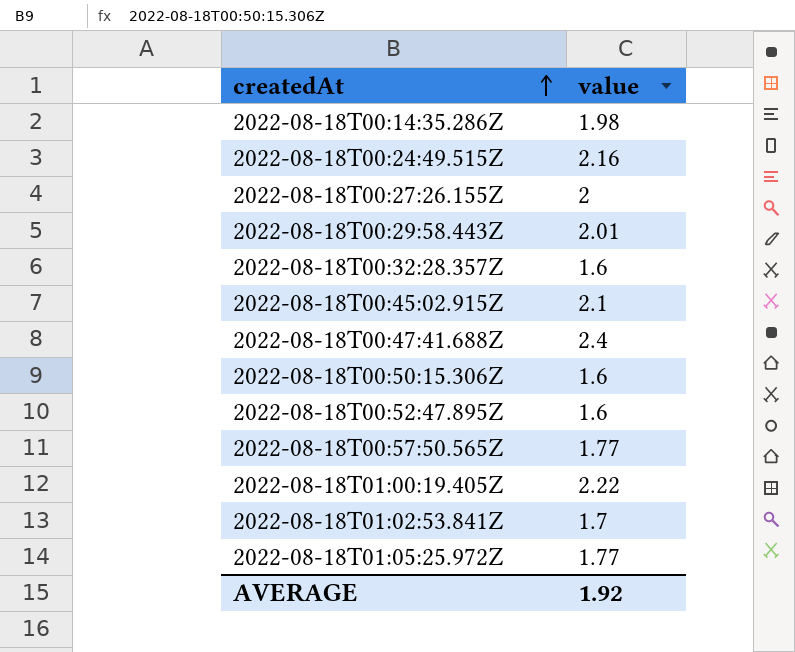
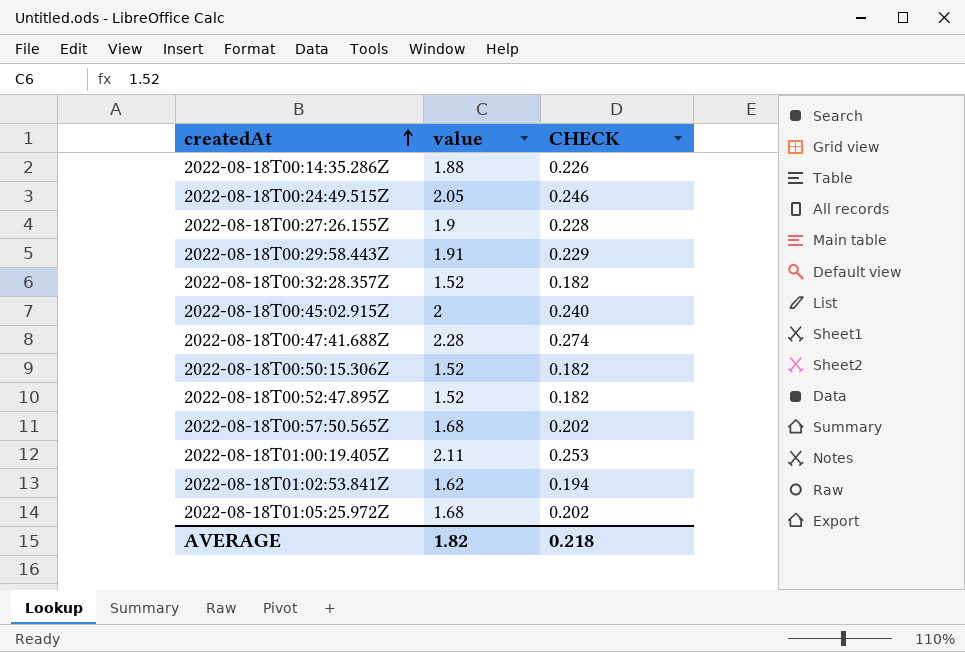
column CHECK | formula: none -> [value] * 0.12
2022-08-18T00:14:35.286Z | value: 1.98 -> 1.88
2022-08-18T00:24:49.515Z | value: 2.16 -> 2.05
2022-08-18T00:27:26.155Z | value: 2 -> 1.9
2022-08-18T00:29:58.443Z | value: 2.01 -> 1.91
2022-08-18T00:32:28.357Z | value: 1.6 -> 1.52
2022-08-18T00:45:02.915Z | value: 2.1 -> 2
2022-08-18T00:47:41.688Z | value: 2.4 -> 2.28
2022-08-18T00:50:15.306Z | value: 1.6 -> 1.52
2022-08-18T00:52:47.895Z | value: 1.6 -> 1.52
2022-08-18T00:57:50.565Z | value: 1.77 -> 1.68
2022-08-18T01:00:19.405Z | value: 2.22 -> 2.11
2022-08-18T01:02:53.841Z | value: 1.7 -> 1.62
2022-08-18T01:05:25.972Z | value: 1.77 -> 1.68
AVERAGE | value: 1.92 -> 1.82

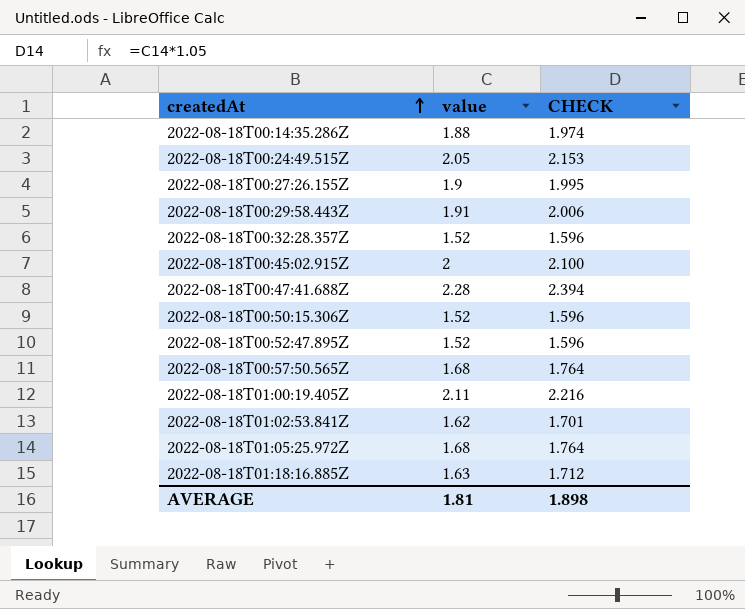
column CHECK | formula: [value] * 0.12 -> [value] * 1.05
row 2022-08-18T01:18:16.885Z: none -> 1.63 | 1.712
AVERAGE | value: 1.82 -> 1.81
AVERAGE | CHECK: 0.218 -> 1.898

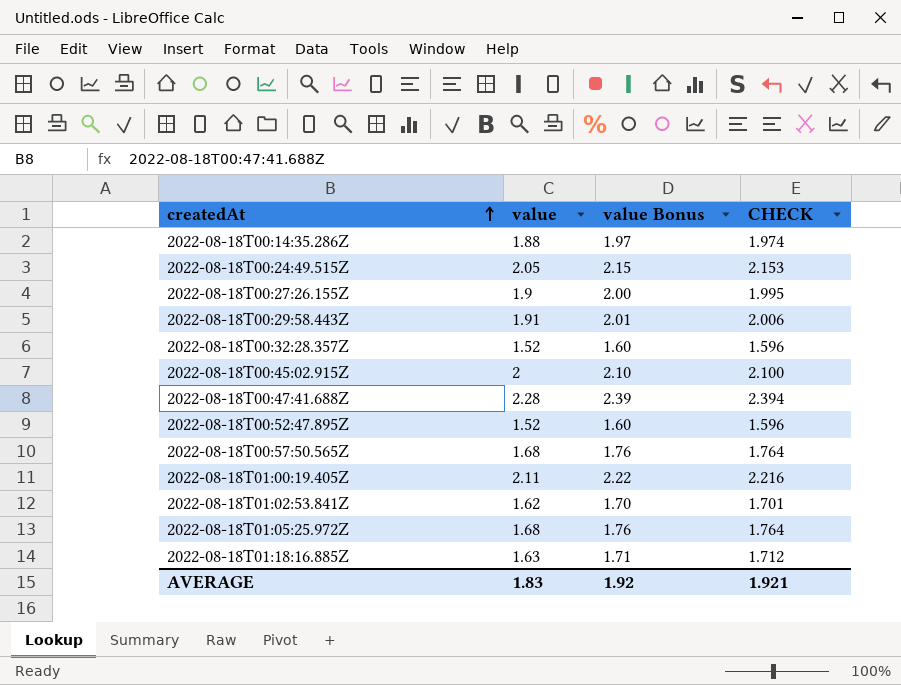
column value Bonus | formula: none -> [value] * 1.05
row 2022-08-18T00:50:15.306Z: 1.52 | 1.596 -> none
AVERAGE | value: 1.81 -> 1.83
AVERAGE | CHECK: 1.898 -> 1.921

